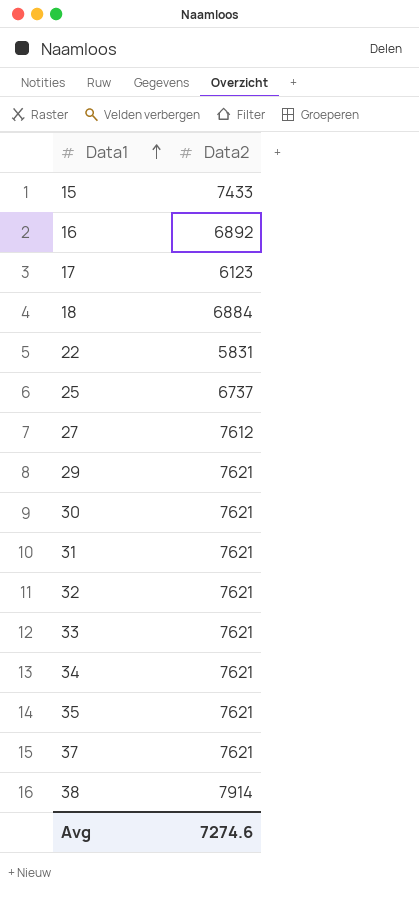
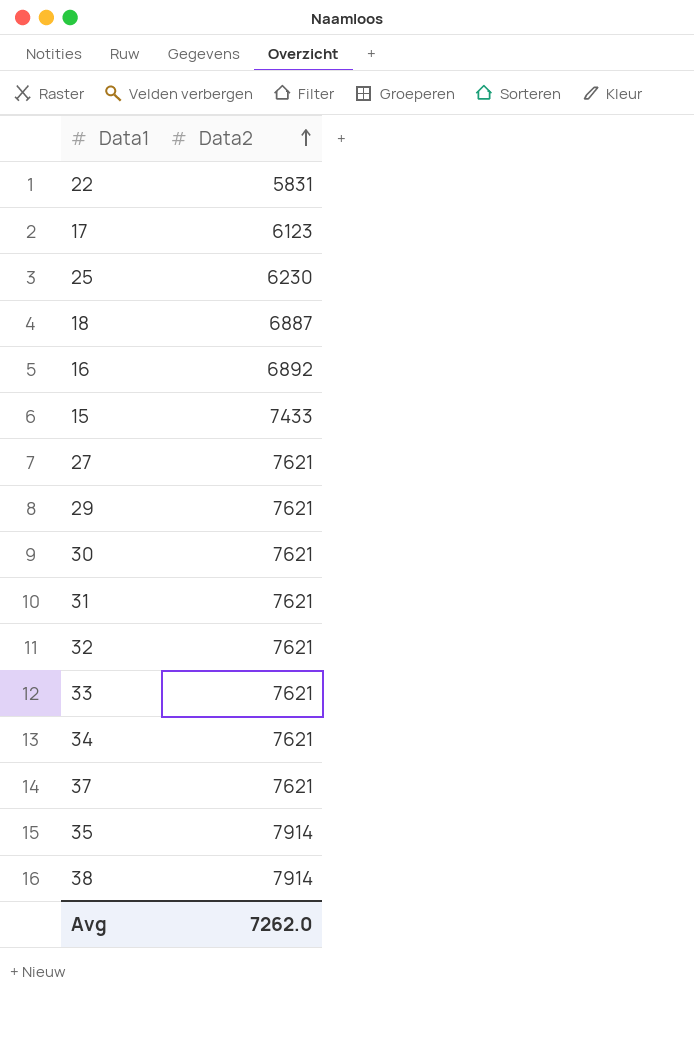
row order: Data1 ascending -> Data2 ascending
25 | Data2: 6737 -> 6230
18 | Data2: 6884 -> 6887
27 | Data2: 7612 -> 7621
35 | Data2: 7621 -> 7914
Avg | Data2: 7274.6 -> 7262.0

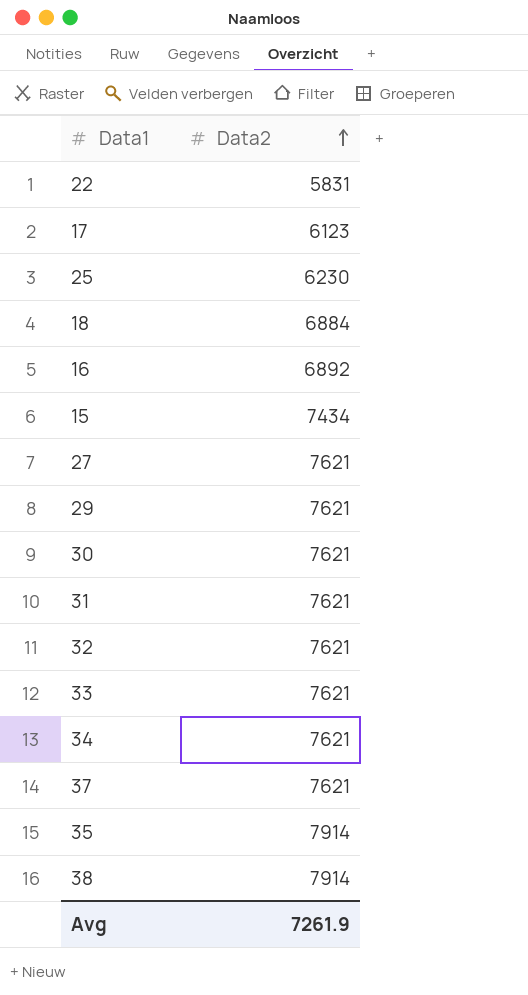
18 | Data2: 6887 -> 6884
15 | Data2: 7433 -> 7434
Avg | Data2: 7262.0 -> 7261.9

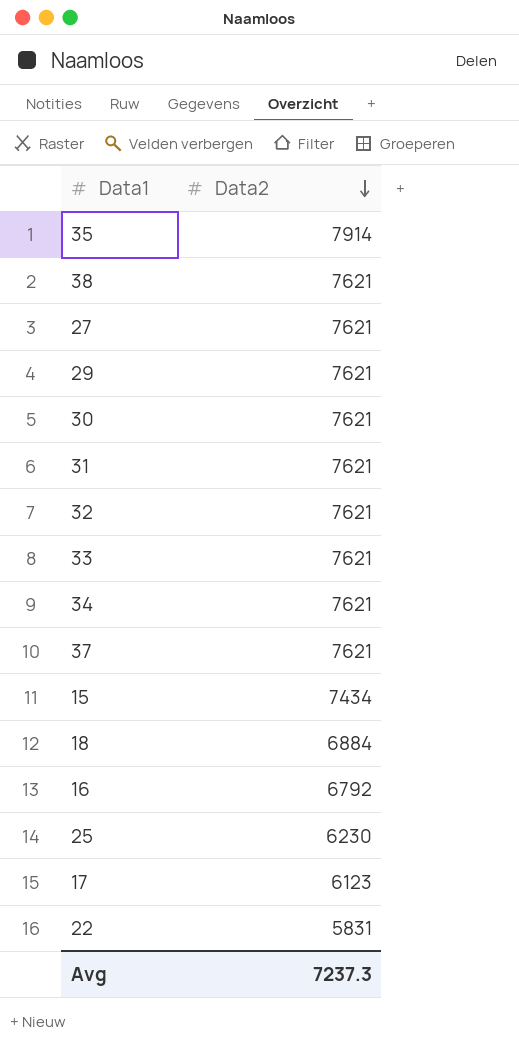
row order: Data2 ascending -> Data2 descending
38 | Data2: 7914 -> 7621
16 | Data2: 6892 -> 6792
Avg | Data2: 7261.9 -> 7237.3

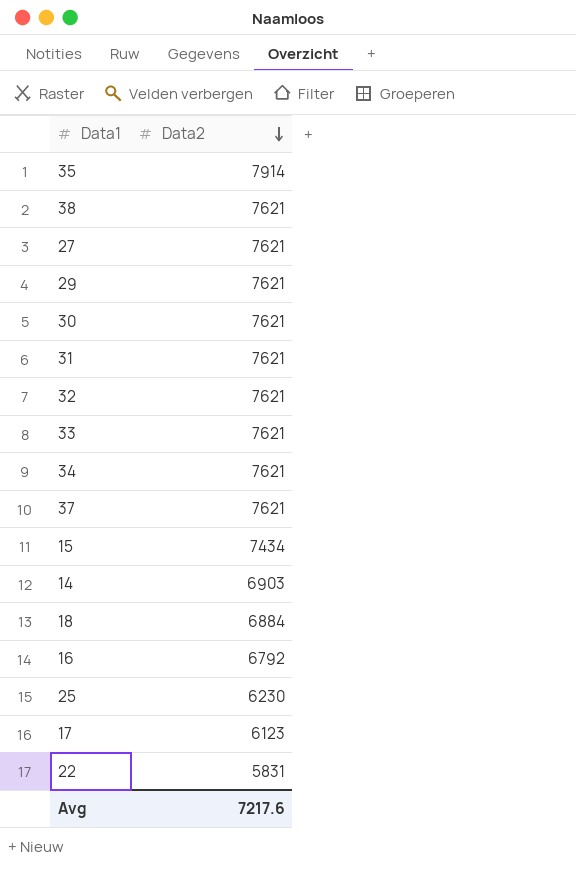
row 14: none -> 6903
Avg | Data2: 7237.3 -> 7217.6

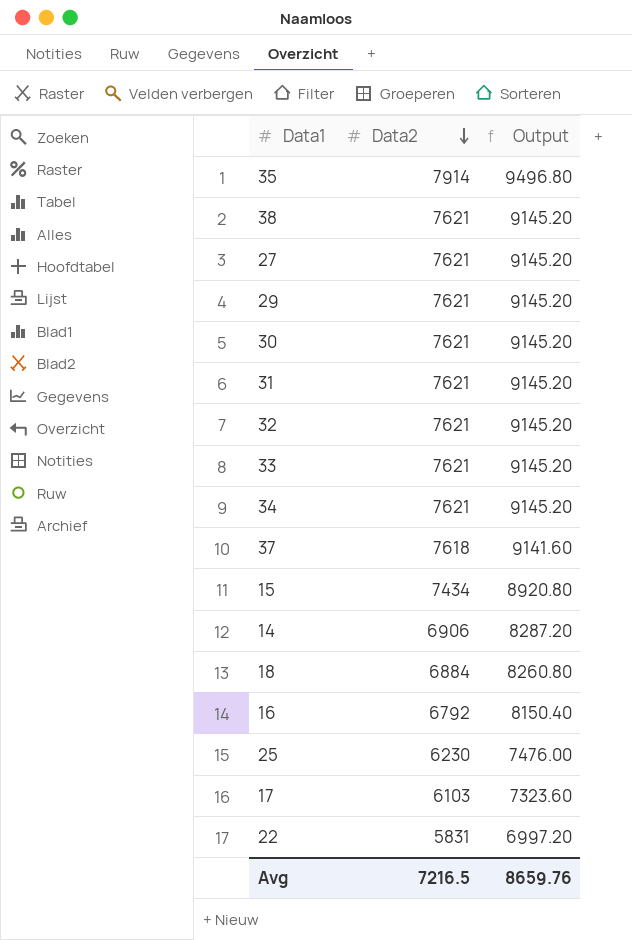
column Output | formula: none -> [Data2] * 1.2
37 | Data2: 7621 -> 7618
14 | Data2: 6903 -> 6906
17 | Data2: 6123 -> 6103
Avg | Data2: 7217.6 -> 7216.5

